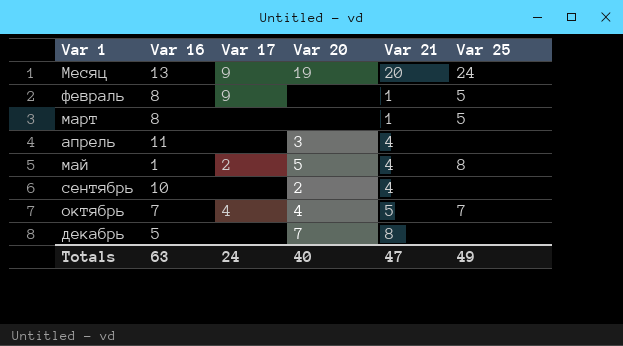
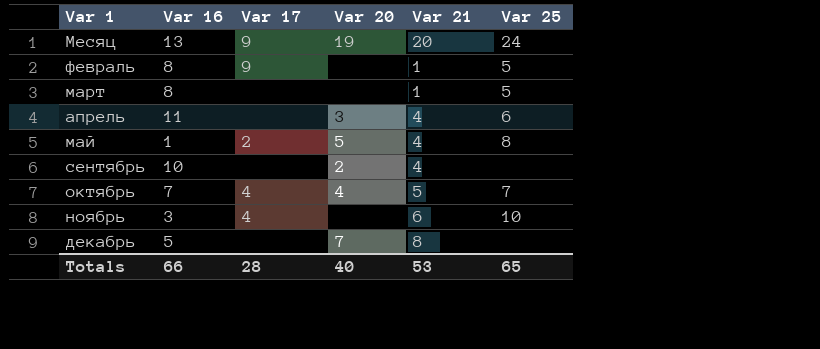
апрель | Var 25: none -> 6
row ноябрь: none -> 3 | 4 | none | 6 | 10
Totals | Var 16: 63 -> 66
Totals | Var 17: 24 -> 28
Totals | Var 21: 47 -> 53
Totals | Var 25: 49 -> 65

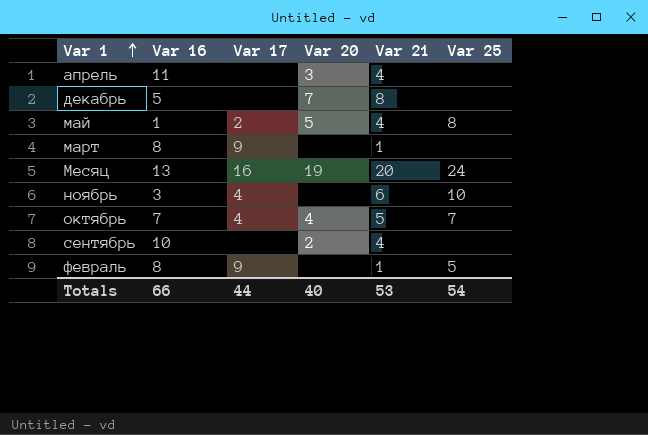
row order: none -> Var 1 ascending
апрель | Var 25: 6 -> none
март | Var 17: none -> 9
март | Var 25: 5 -> none
Месяц | Var 17: 9 -> 16
Totals | Var 17: 28 -> 44
Totals | Var 25: 65 -> 54

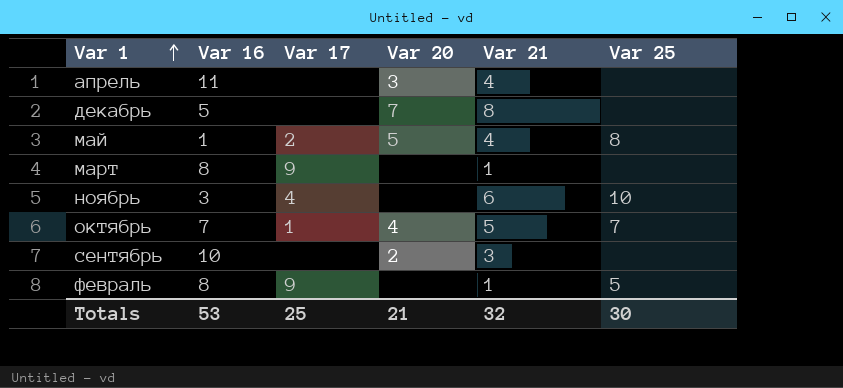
row Месяц: 13 | 16 | 19 | 20 | 24 -> none
октябрь | Var 17: 4 -> 1
сентябрь | Var 21: 4 -> 3
Totals | Var 16: 66 -> 53
Totals | Var 17: 44 -> 25
Totals | Var 20: 40 -> 21
Totals | Var 21: 53 -> 32
Totals | Var 25: 54 -> 30

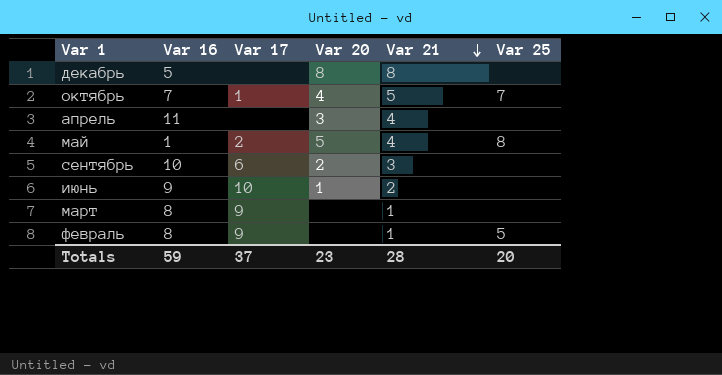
row order: Var 1 ascending -> Var 21 descending
row ноябрь: 3 | 4 | none | 6 | 10 -> none
декабрь | Var 20: 7 -> 8
сентябрь | Var 17: none -> 6
row июнь: none -> 9 | 10 | 1 | 2 | none
Totals | Var 16: 53 -> 59
Totals | Var 17: 25 -> 37
Totals | Var 20: 21 -> 23
Totals | Var 21: 32 -> 28
Totals | Var 25: 30 -> 20

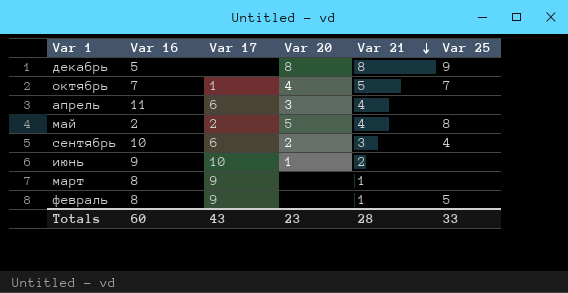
декабрь | Var 25: none -> 9
апрель | Var 17: none -> 6
май | Var 16: 1 -> 2
сентябрь | Var 25: none -> 4
Totals | Var 16: 59 -> 60
Totals | Var 17: 37 -> 43
Totals | Var 25: 20 -> 33

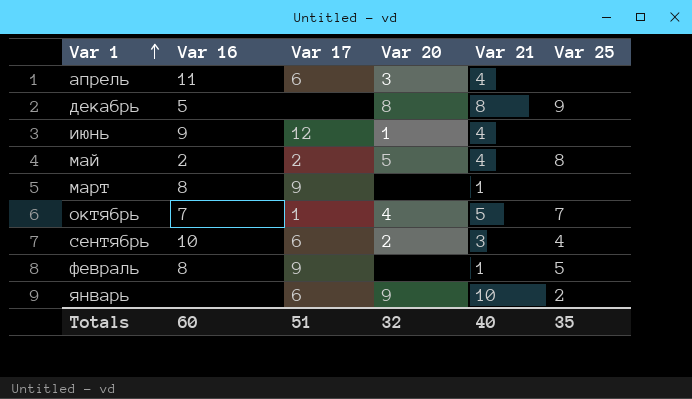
row order: Var 21 descending -> Var 1 ascending
июнь | Var 17: 10 -> 12
июнь | Var 21: 2 -> 4
row январь: none -> none | 6 | 9 | 10 | 2
Totals | Var 17: 43 -> 51
Totals | Var 20: 23 -> 32
Totals | Var 21: 28 -> 40
Totals | Var 25: 33 -> 35

